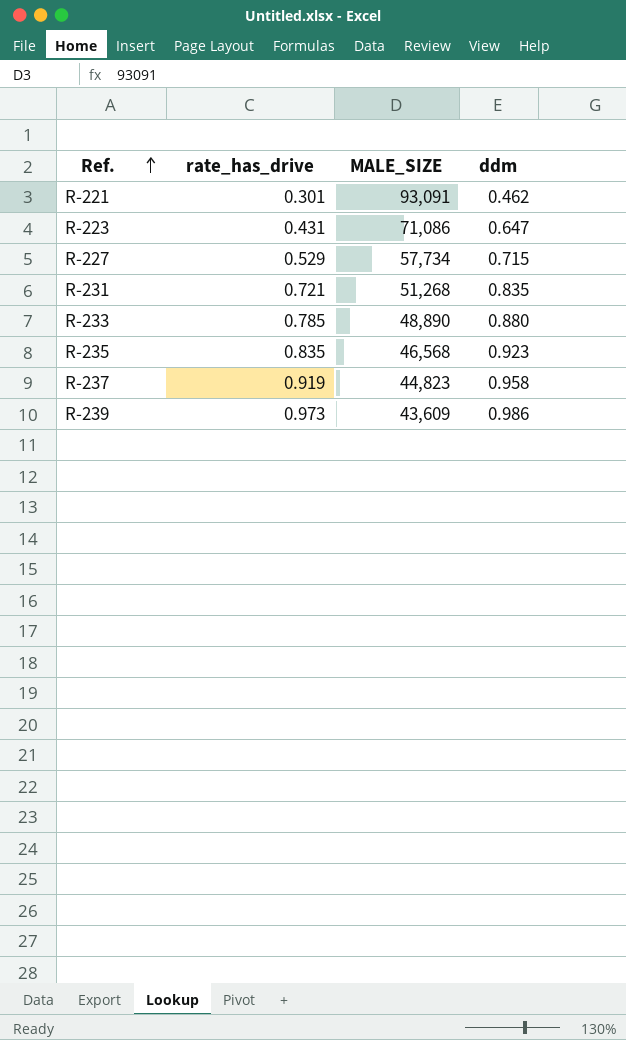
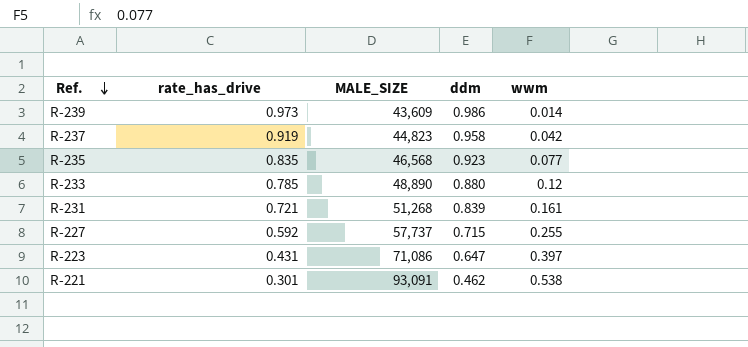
row order: Ref. ascending -> Ref. descending
column wwm | position: none -> 5
R-231 | ddm: 0.835 -> 0.839
R-227 | rate_has_drive: 0.529 -> 0.592
R-227 | MALE_SIZE: 57,734 -> 57,737

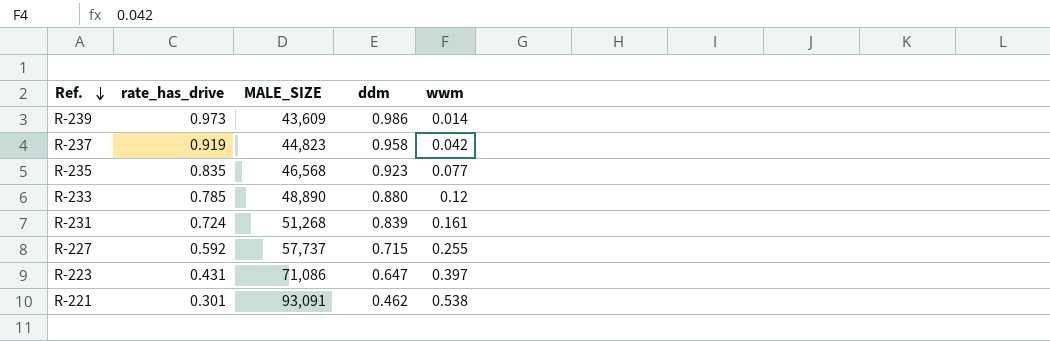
R-231 | rate_has_drive: 0.721 -> 0.724

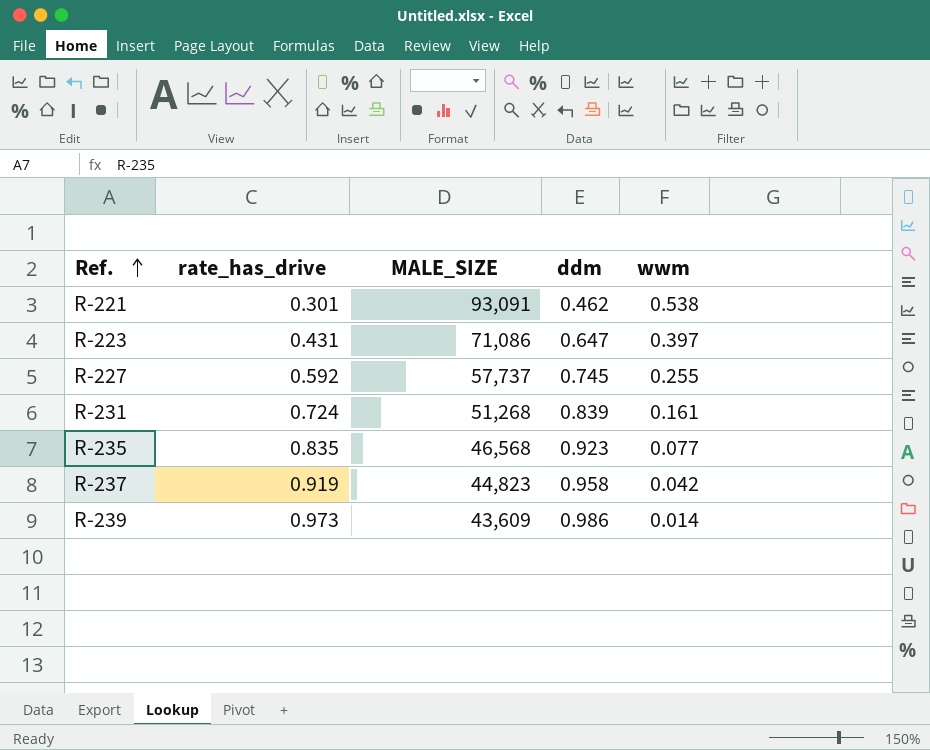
row order: Ref. descending -> Ref. ascending
row R-233: 0.785 | 48,890 | 0.880 | 0.12 -> none
R-227 | ddm: 0.715 -> 0.745

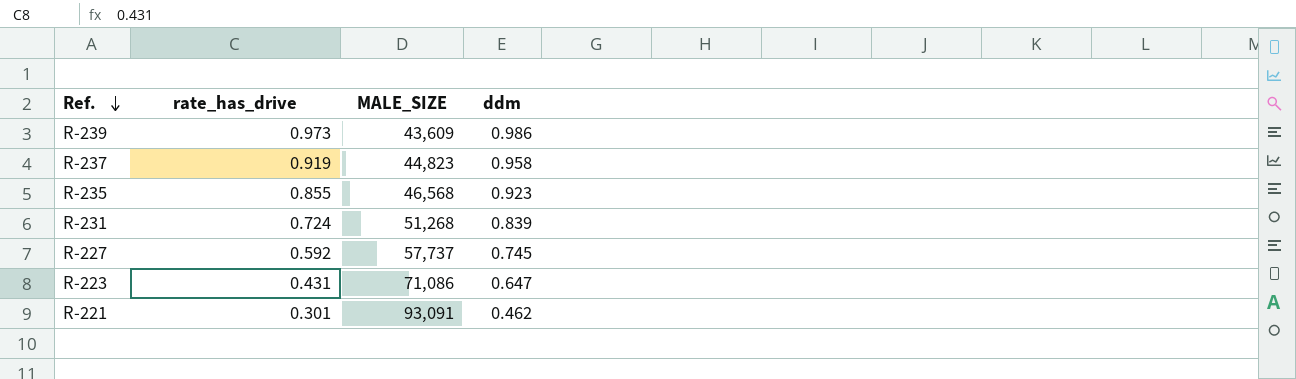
row order: Ref. ascending -> Ref. descending
column wwm | position: 5 -> none
R-235 | rate_has_drive: 0.835 -> 0.855

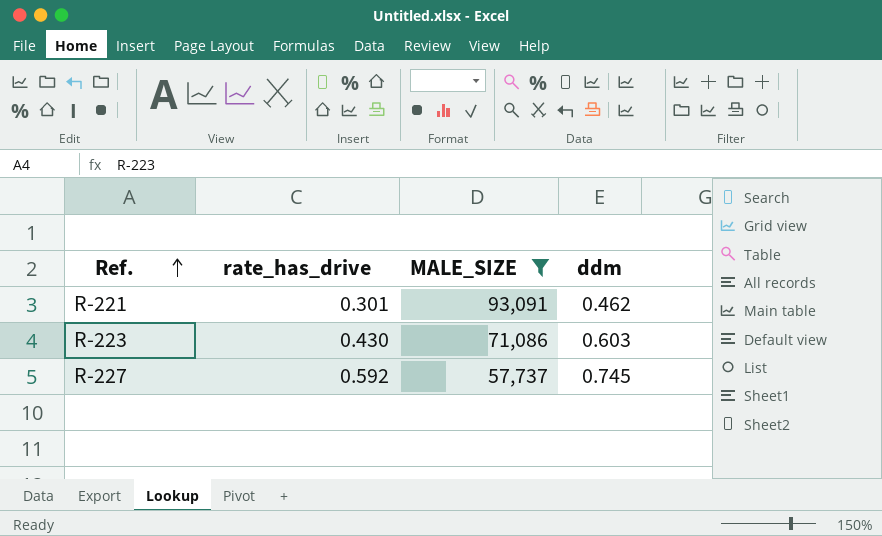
filter: none -> MALE_SIZE >= 57,737
row order: Ref. descending -> Ref. ascending
R-223 | rate_has_drive: 0.431 -> 0.430
R-223 | ddm: 0.647 -> 0.603

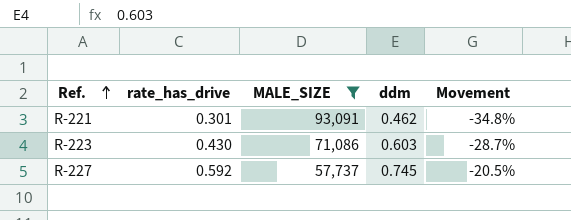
column Movement | formula: none -> ([rate_has_drive] - [ddm]) / [ddm]

